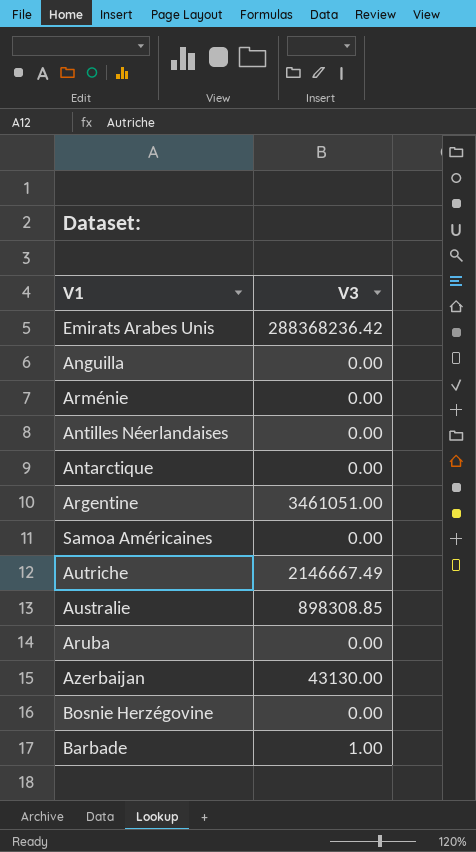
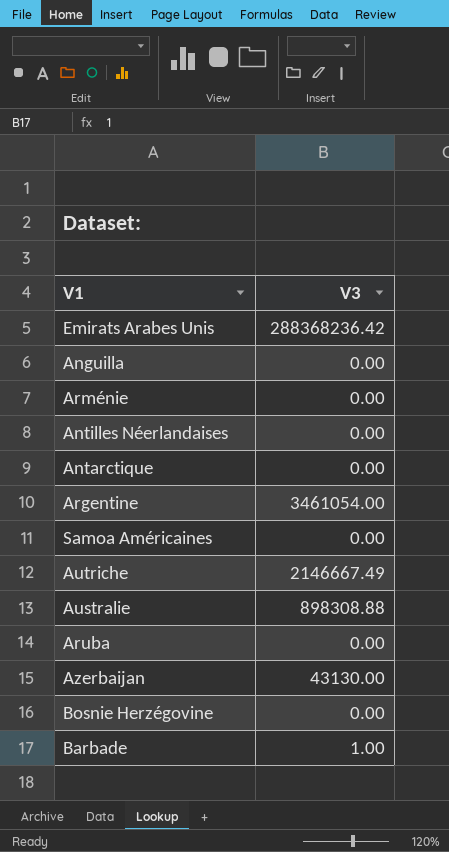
Argentine | V3: 3461051.00 -> 3461054.00
Australie | V3: 898308.85 -> 898308.88

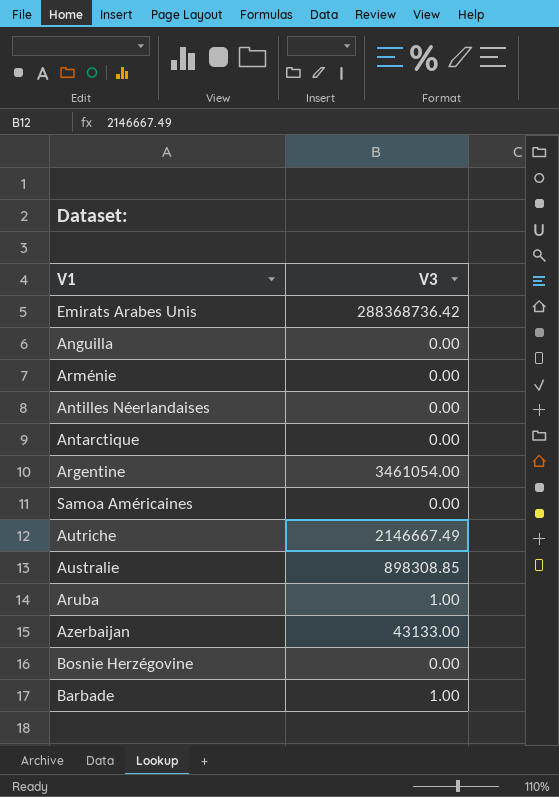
Emirats Arabes Unis | V3: 288368236.42 -> 288368736.42
Australie | V3: 898308.88 -> 898308.85
Aruba | V3: 0.00 -> 1.00
Azerbaijan | V3: 43130.00 -> 43133.00

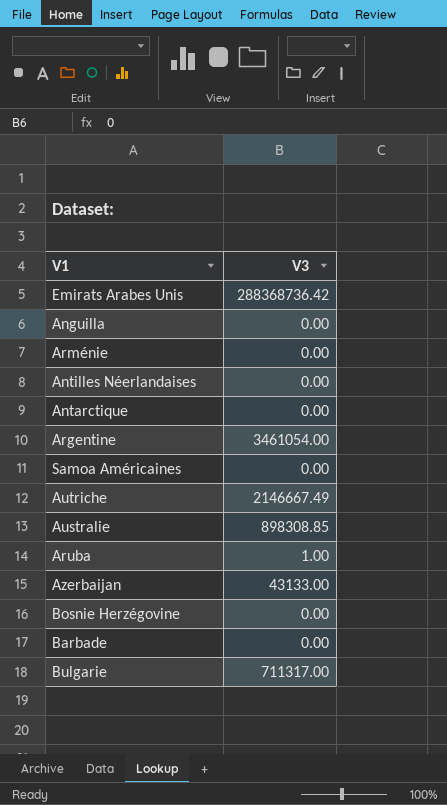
Barbade | V3: 1.00 -> 0.00
row Bulgarie: none -> 711317.00

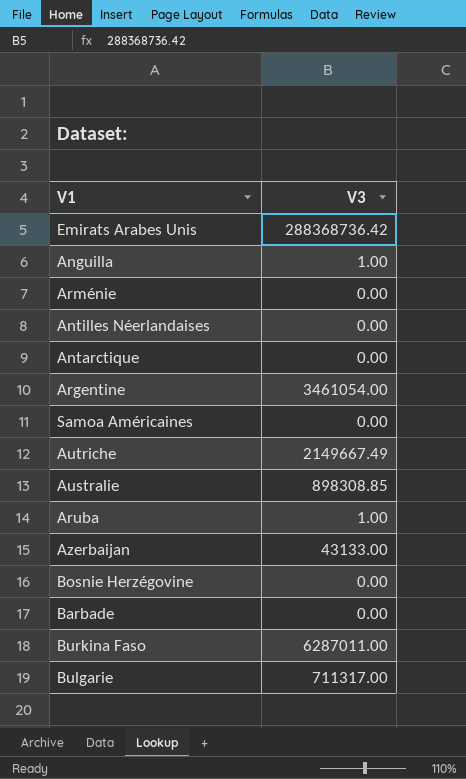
Anguilla | V3: 0.00 -> 1.00
Autriche | V3: 2146667.49 -> 2149667.49
row Burkina Faso: none -> 6287011.00

